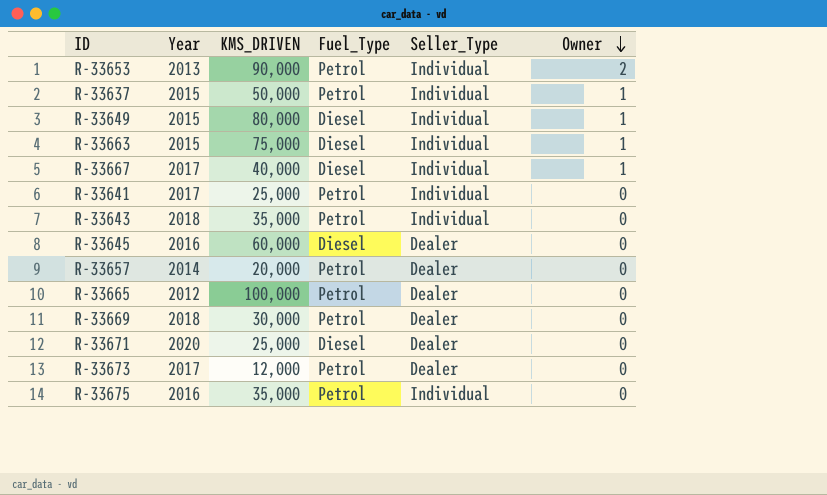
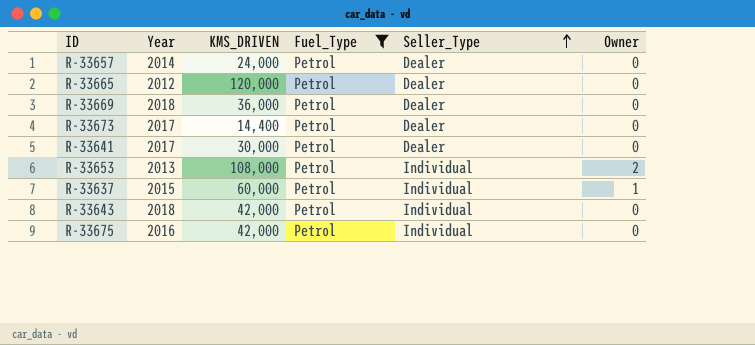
filter: none -> Fuel_Type = Petrol
row order: Owner descending -> Seller_Type ascending
R-33657 | KMS_DRIVEN: 20,000 -> 24,000
R-33665 | KMS_DRIVEN: 100,000 -> 120,000
R-33669 | KMS_DRIVEN: 30,000 -> 36,000
R-33673 | KMS_DRIVEN: 12,000 -> 14,400
R-33641 | KMS_DRIVEN: 25,000 -> 30,000
R-33641 | Seller_Type: Individual -> Dealer
R-33653 | KMS_DRIVEN: 90,000 -> 108,000
R-33637 | KMS_DRIVEN: 50,000 -> 60,000
R-33643 | KMS_DRIVEN: 35,000 -> 42,000
R-33675 | KMS_DRIVEN: 35,000 -> 42,000

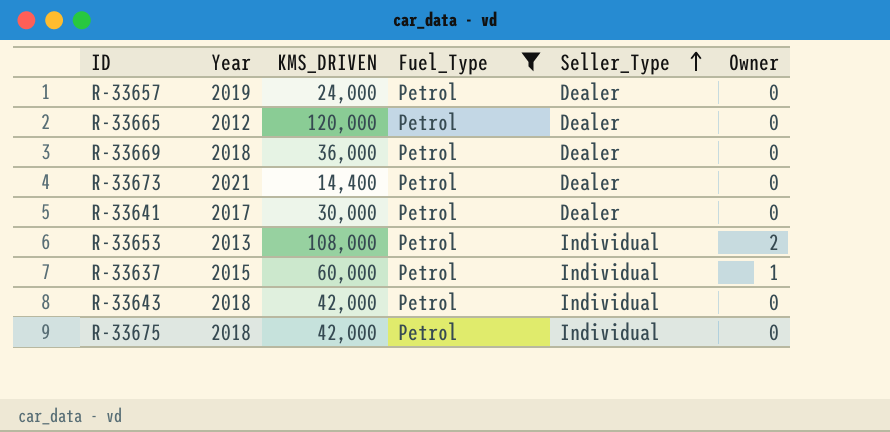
R-33657 | Year: 2014 -> 2019
R-33673 | Year: 2017 -> 2021
R-33675 | Year: 2016 -> 2018

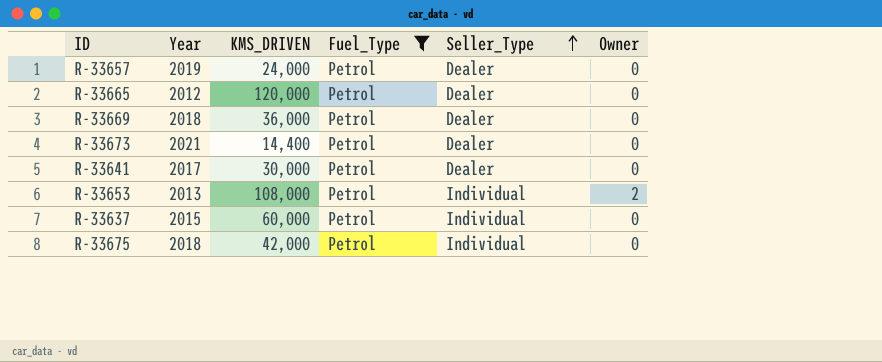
row R-33643: 2018 | 42,000 | Petrol | Individual | 0 -> none
R-33637 | Owner: 1 -> 0

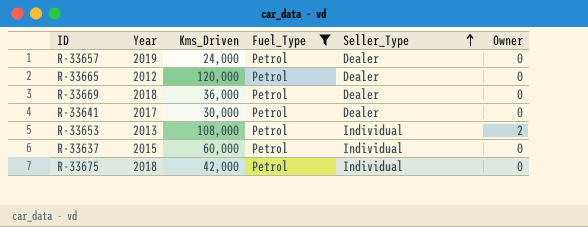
column name: KMS_DRIVEN -> Kms_Driven
row R-33673: 2021 | 14,400 | Petrol | Dealer | 0 -> none

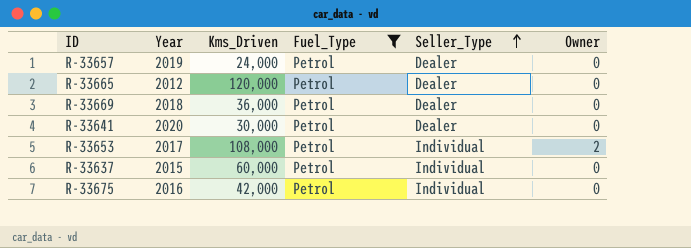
R-33641 | Year: 2017 -> 2020
R-33653 | Year: 2013 -> 2017
R-33675 | Year: 2018 -> 2016

